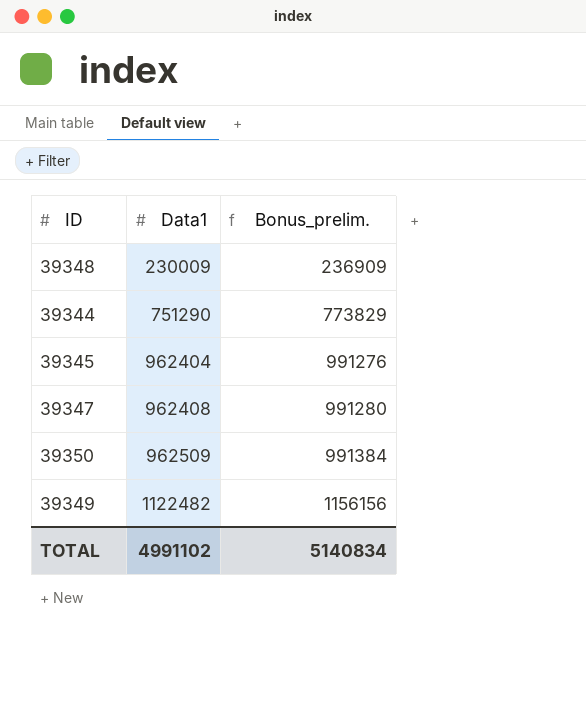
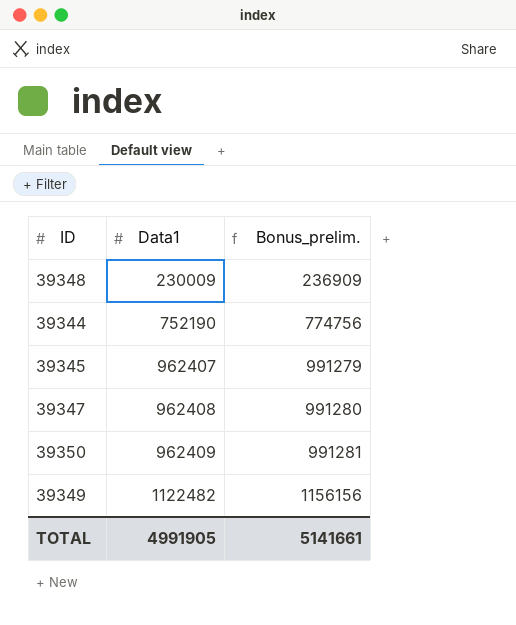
39344 | Data1: 751290 -> 752190
39344 | Bonus_prelim.: 773829 -> 774756
39345 | Data1: 962404 -> 962407
39345 | Bonus_prelim.: 991276 -> 991279
39350 | Data1: 962509 -> 962409
39350 | Bonus_prelim.: 991384 -> 991281
TOTAL | Data1: 4991102 -> 4991905
TOTAL | Bonus_prelim.: 5140834 -> 5141661

